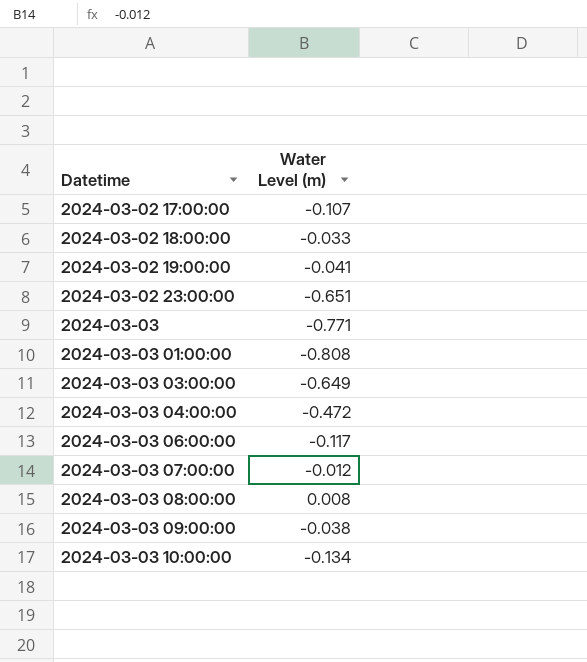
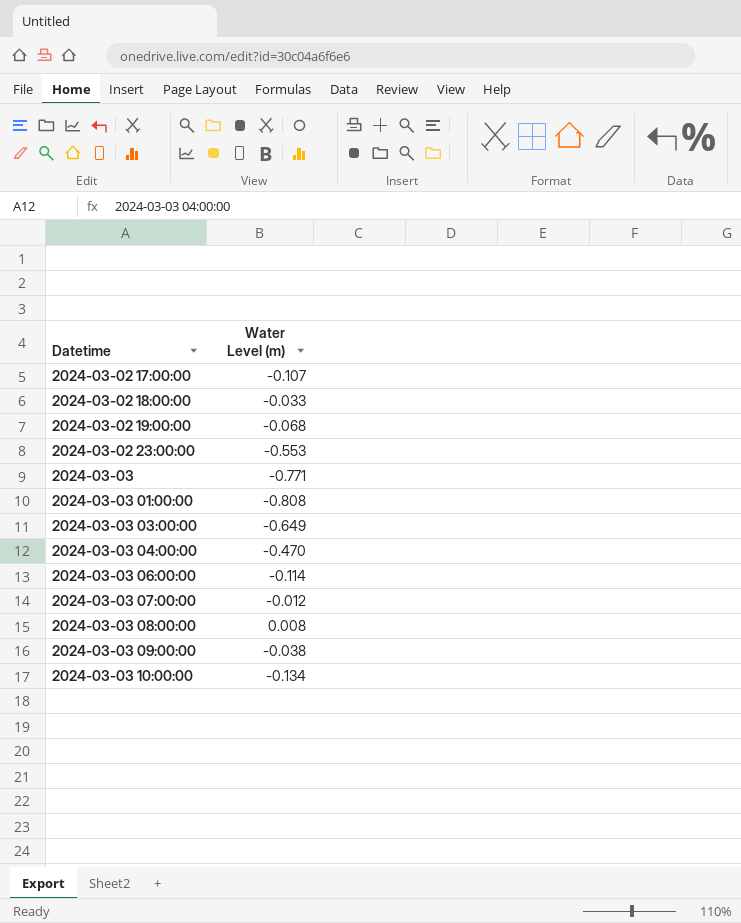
2024-03-02 19:00:00 | Water Level (m): -0.041 -> -0.068
2024-03-02 23:00:00 | Water Level (m): -0.651 -> -0.553
2024-03-03 04:00:00 | Water Level (m): -0.472 -> -0.470
2024-03-03 06:00:00 | Water Level (m): -0.117 -> -0.114

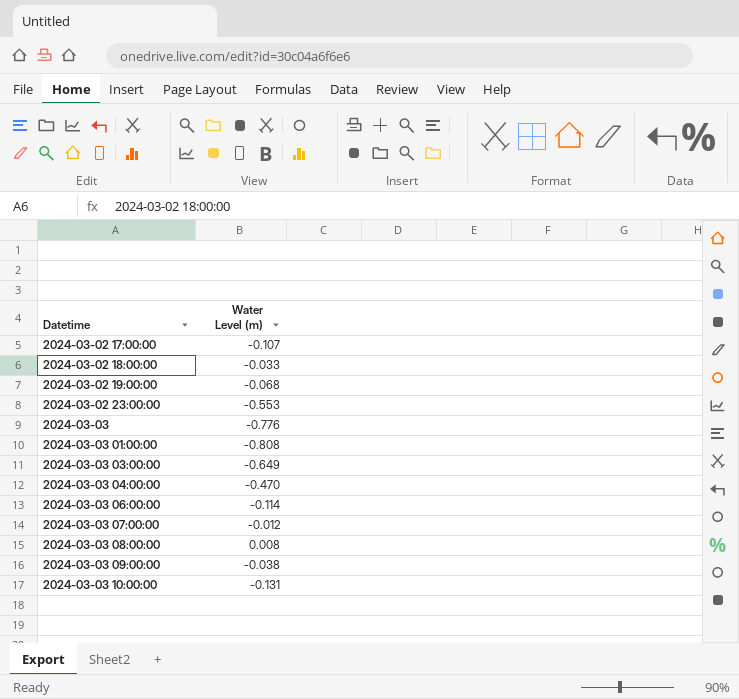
2024-03-03 | Water Level (m): -0.771 -> -0.776
2024-03-03 10:00:00 | Water Level (m): -0.134 -> -0.131

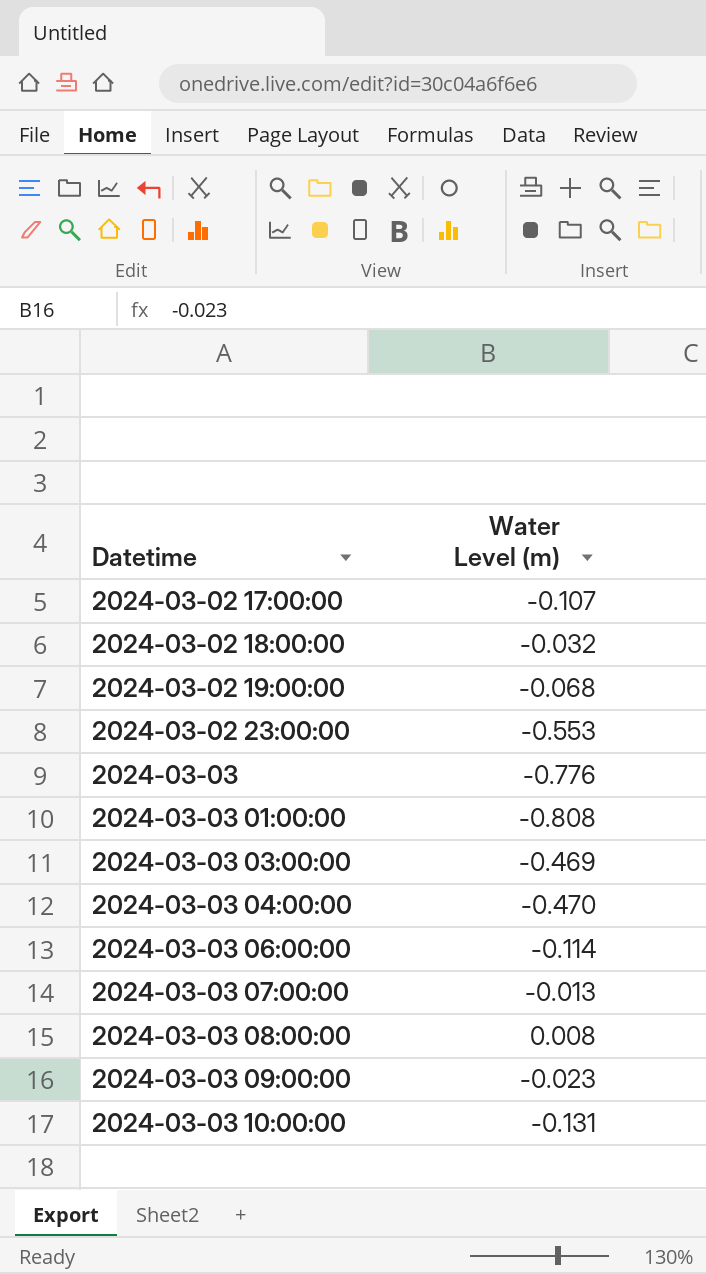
2024-03-02 18:00:00 | Water Level (m): -0.033 -> -0.032
2024-03-03 03:00:00 | Water Level (m): -0.649 -> -0.469
2024-03-03 07:00:00 | Water Level (m): -0.012 -> -0.013
2024-03-03 09:00:00 | Water Level (m): -0.038 -> -0.023

